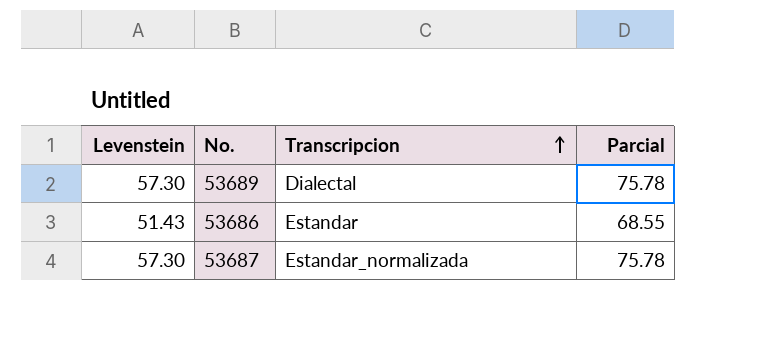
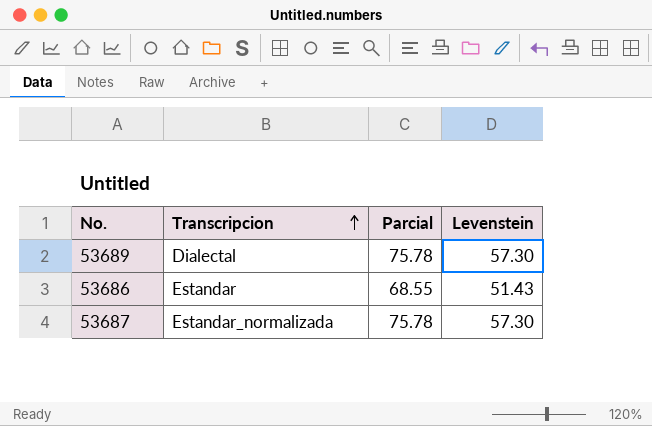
column Levenstein | position: 1 -> 4

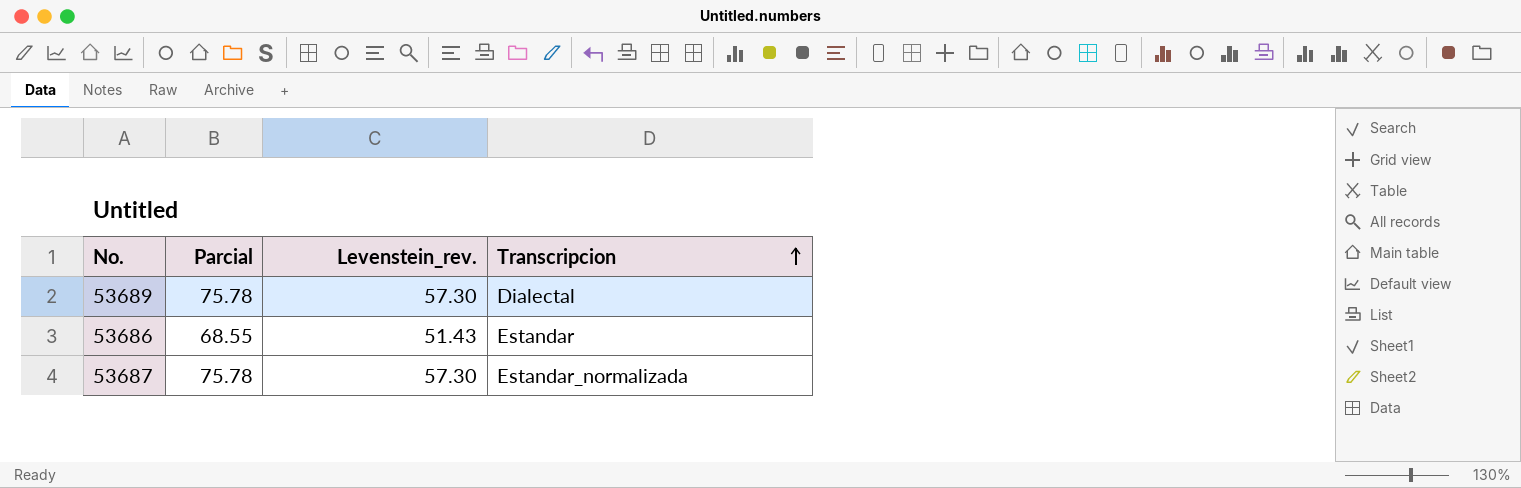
column name: Levenstein -> Levenstein_rev.
column Transcripcion | position: 2 -> 4

